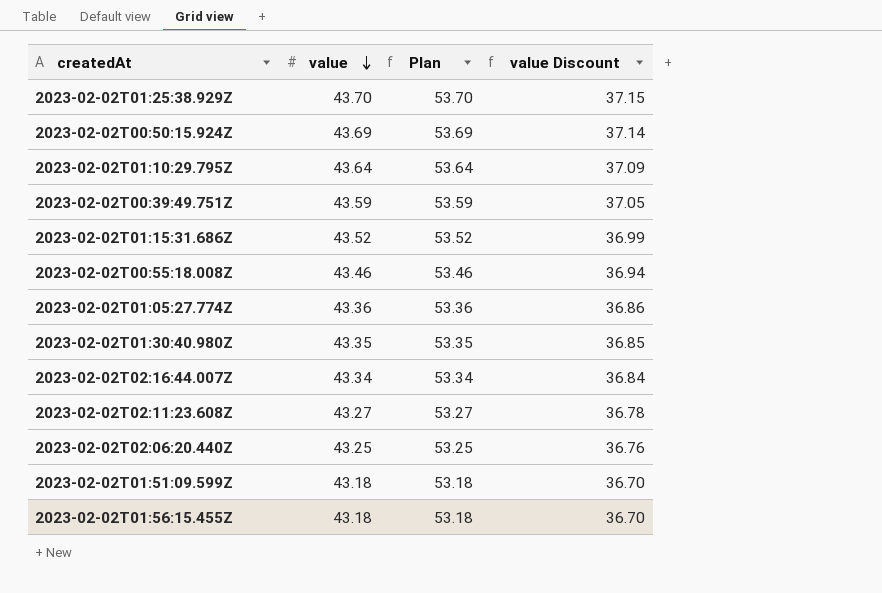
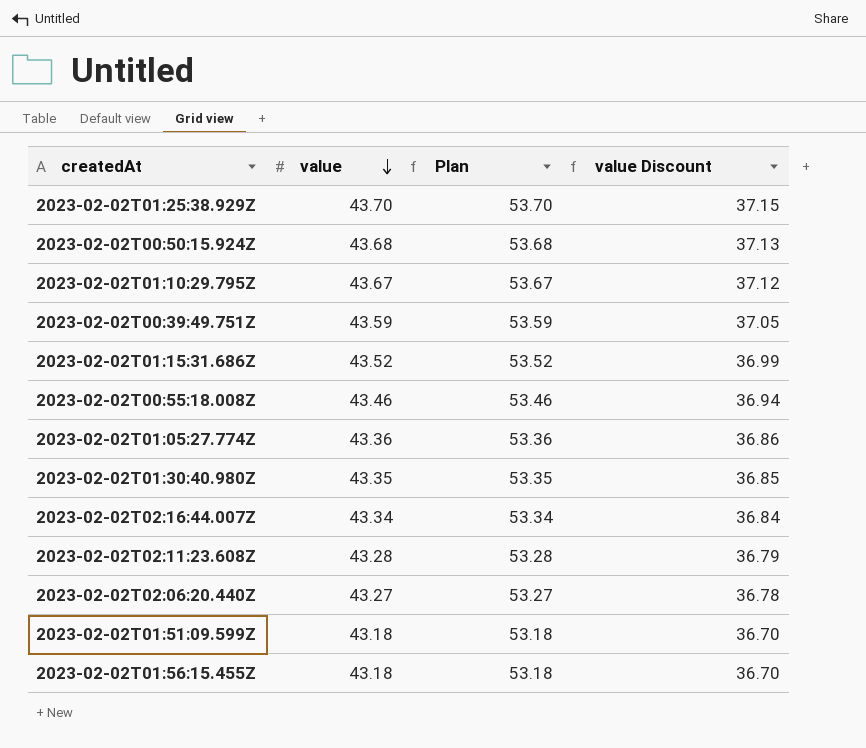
2023-02-02T00:50:15.924Z | value: 43.69 -> 43.68
2023-02-02T00:50:15.924Z | Plan: 53.69 -> 53.68
2023-02-02T00:50:15.924Z | value Discount: 37.14 -> 37.13
2023-02-02T01:10:29.795Z | value: 43.64 -> 43.67
2023-02-02T01:10:29.795Z | Plan: 53.64 -> 53.67
2023-02-02T01:10:29.795Z | value Discount: 37.09 -> 37.12
2023-02-02T02:11:23.608Z | value: 43.27 -> 43.28
2023-02-02T02:11:23.608Z | Plan: 53.27 -> 53.28
2023-02-02T02:11:23.608Z | value Discount: 36.78 -> 36.79
2023-02-02T02:06:20.440Z | value: 43.25 -> 43.27
2023-02-02T02:06:20.440Z | Plan: 53.25 -> 53.27
2023-02-02T02:06:20.440Z | value Discount: 36.76 -> 36.78

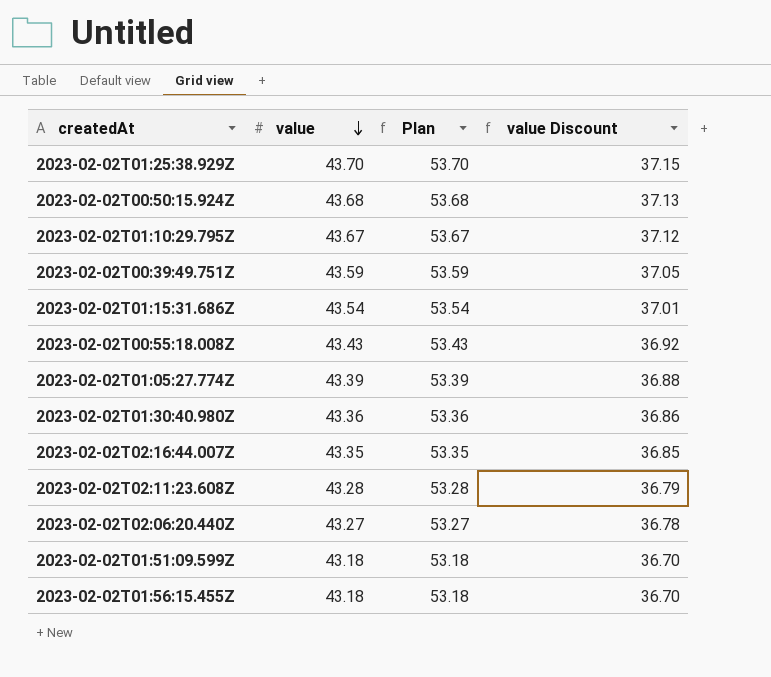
2023-02-02T01:15:31.686Z | value: 43.52 -> 43.54
2023-02-02T01:15:31.686Z | Plan: 53.52 -> 53.54
2023-02-02T01:15:31.686Z | value Discount: 36.99 -> 37.01
2023-02-02T00:55:18.008Z | value: 43.46 -> 43.43
2023-02-02T00:55:18.008Z | Plan: 53.46 -> 53.43
2023-02-02T00:55:18.008Z | value Discount: 36.94 -> 36.92
2023-02-02T01:05:27.774Z | value: 43.36 -> 43.39
2023-02-02T01:05:27.774Z | Plan: 53.36 -> 53.39
2023-02-02T01:05:27.774Z | value Discount: 36.86 -> 36.88
2023-02-02T01:30:40.980Z | value: 43.35 -> 43.36
2023-02-02T01:30:40.980Z | Plan: 53.35 -> 53.36
2023-02-02T01:30:40.980Z | value Discount: 36.85 -> 36.86
2023-02-02T02:16:44.007Z | value: 43.34 -> 43.35
2023-02-02T02:16:44.007Z | Plan: 53.34 -> 53.35
2023-02-02T02:16:44.007Z | value Discount: 36.84 -> 36.85

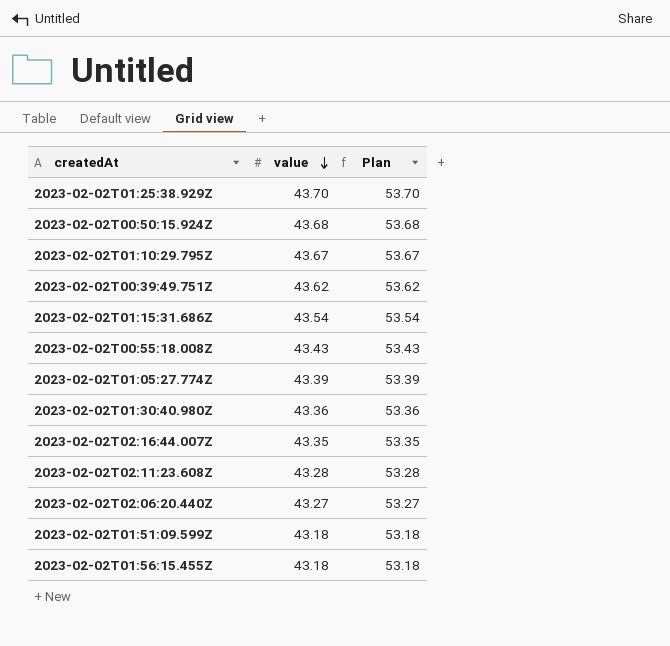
column value Discount | formula: [value] * 0.85 -> none
2023-02-02T00:39:49.751Z | value: 43.59 -> 43.62
2023-02-02T00:39:49.751Z | Plan: 53.59 -> 53.62

